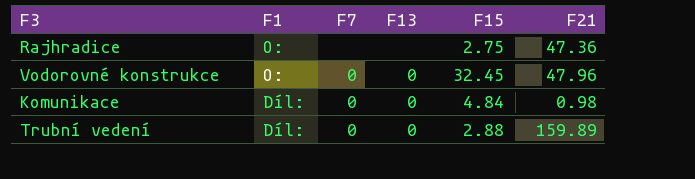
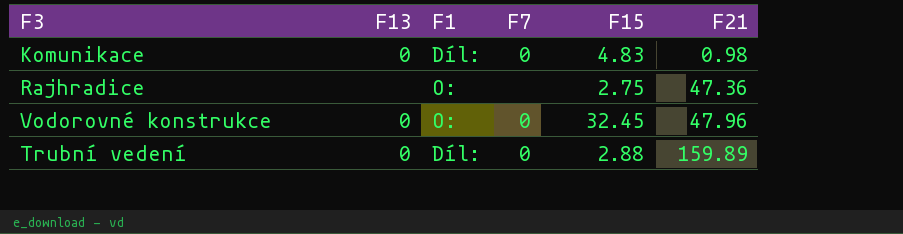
row order: F1 descending -> F21 ascending
column F13 | position: 4 -> 2
Komunikace | F15: 4.84 -> 4.83

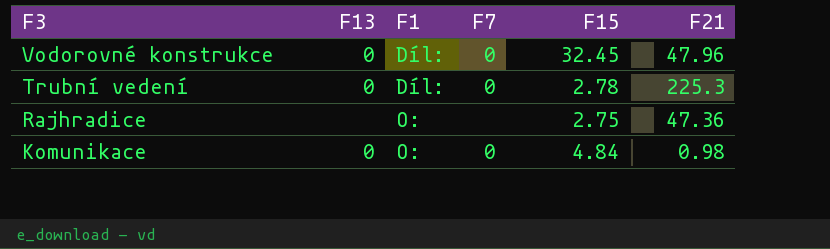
row order: F21 ascending -> F3 descending
Vodorovné konstrukce | F1: O: -> Díl:
Trubní vedení | F15: 2.88 -> 2.78
Trubní vedení | F21: 159.89 -> 225.3
Komunikace | F1: Díl: -> O:
Komunikace | F15: 4.83 -> 4.84

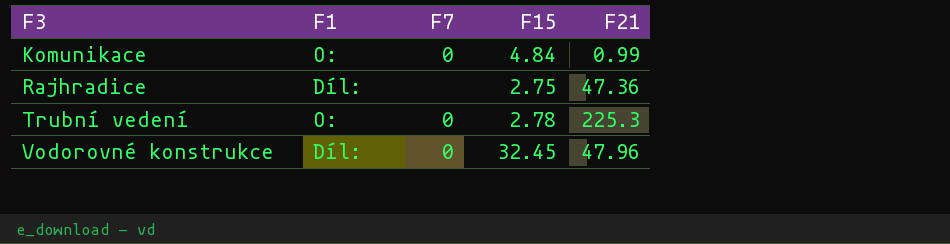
row order: F3 descending -> F3 ascending
column F13 | position: 2 -> none
Komunikace | F21: 0.98 -> 0.99
Rajhradice | F1: O: -> Díl:
Trubní vedení | F1: Díl: -> O:

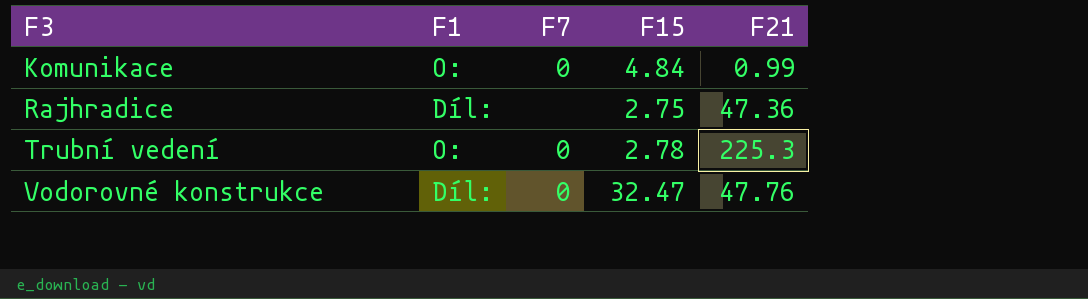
Vodorovné konstrukce | F15: 32.45 -> 32.47
Vodorovné konstrukce | F21: 47.96 -> 47.76

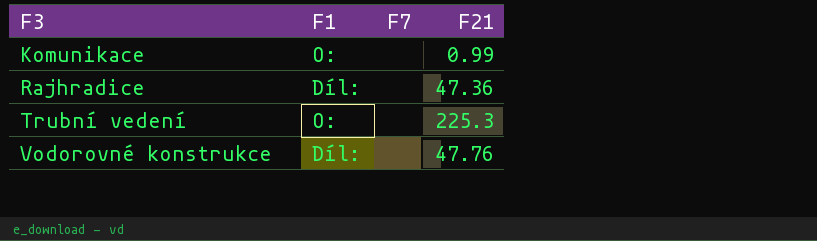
column F15 | position: 4 -> none
Komunikace | F7: 0 -> none
Trubní vedení | F7: 0 -> none
Vodorovné konstrukce | F7: 0 -> none

